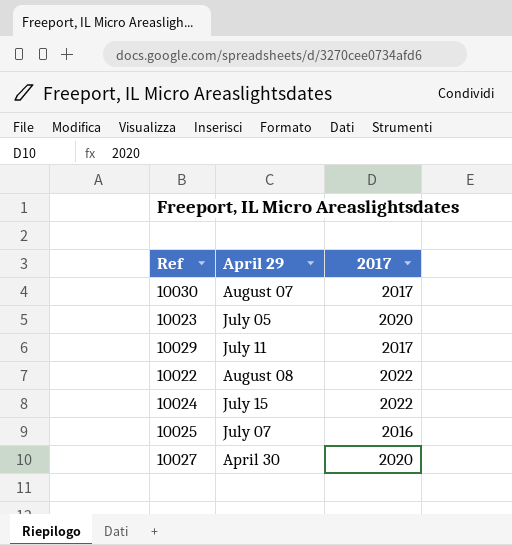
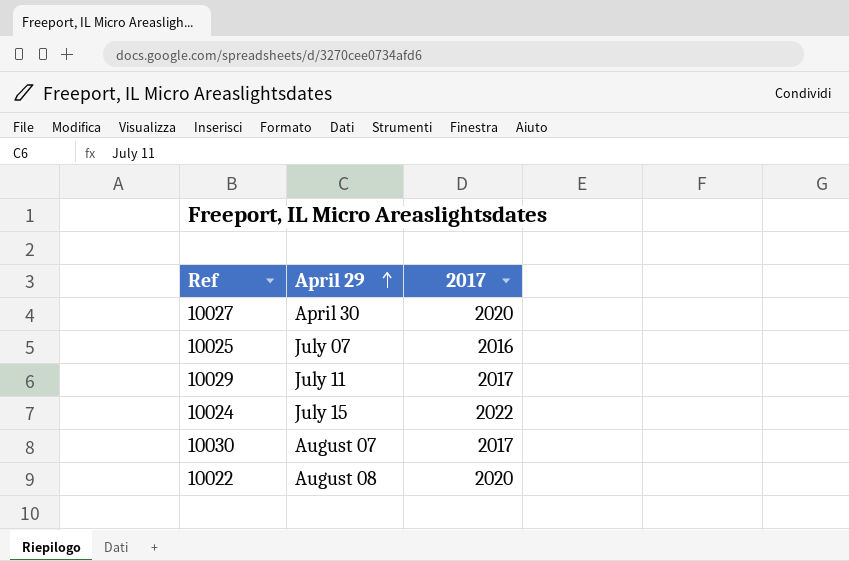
row order: none -> April 29 ascending
row 10023: July 05 | 2020 -> none
10022 | 2017: 2022 -> 2020

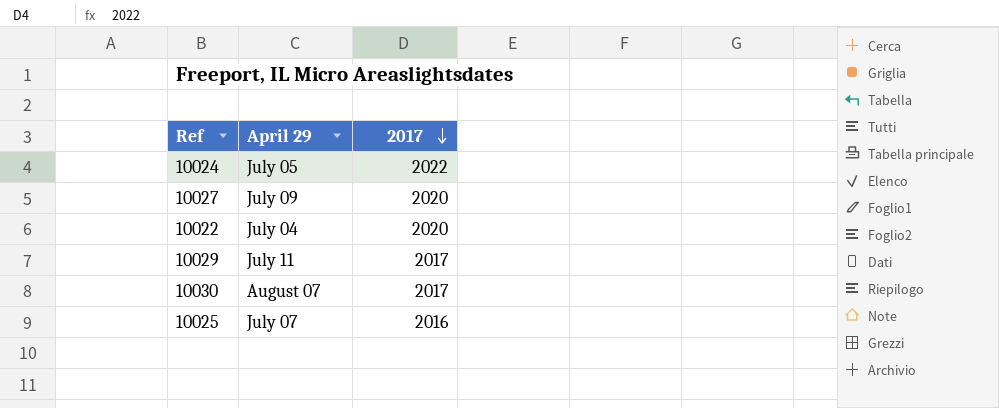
row order: April 29 ascending -> 2017 descending
10024 | April 29: July 15 -> July 05
10027 | April 29: April 30 -> July 09
10022 | April 29: August 08 -> July 04

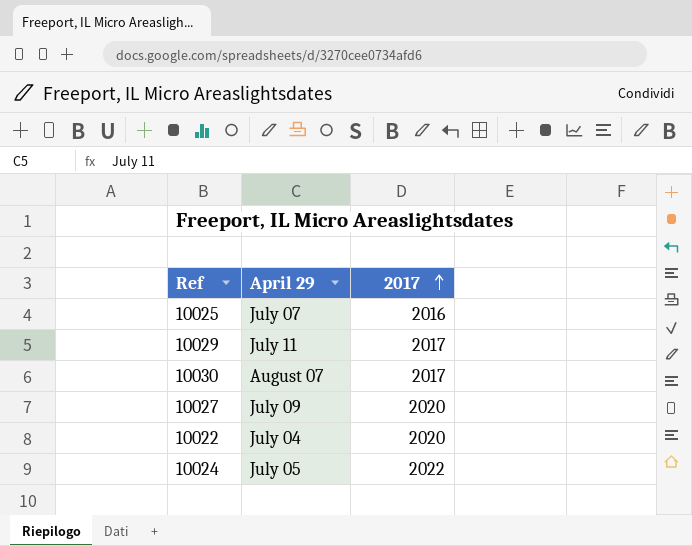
row order: 2017 descending -> 2017 ascending

